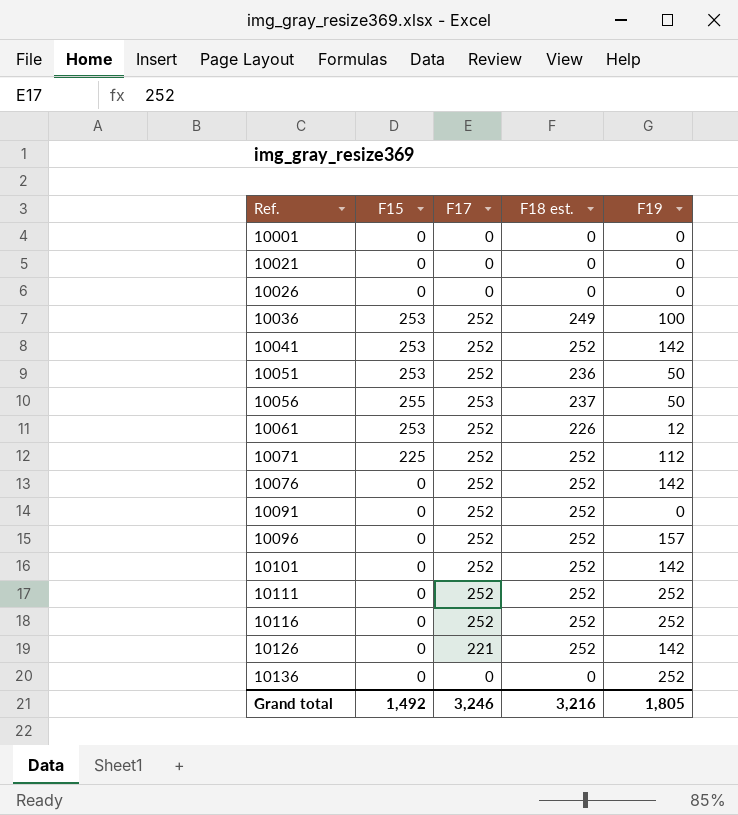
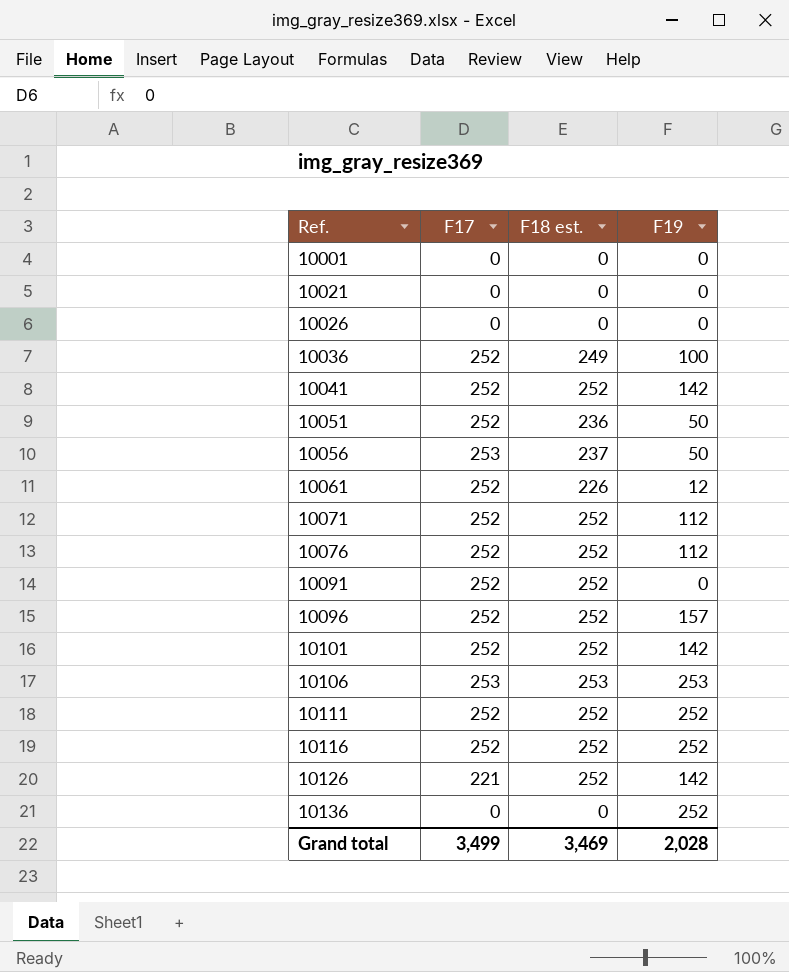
column F15 | position: 2 -> none
10076 | F19: 142 -> 112
row 10106: none -> 253 | 253 | 253
Grand total | F17: 3,246 -> 3,499
Grand total | F18 est.: 3,216 -> 3,469
Grand total | F19: 1,805 -> 2,028

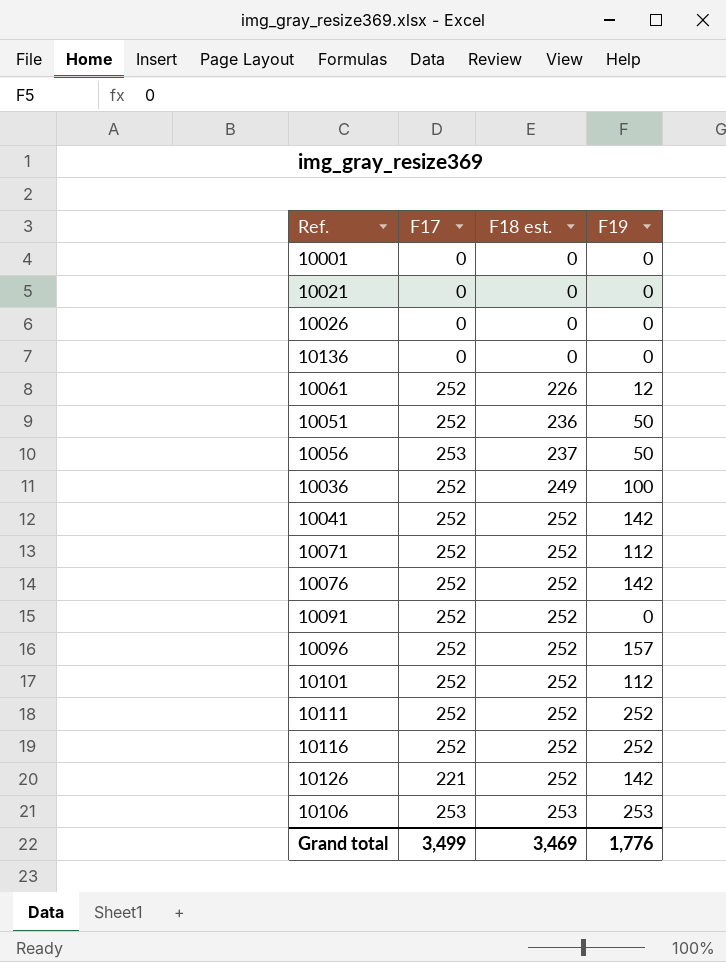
row order: Ref. ascending -> F18 est. ascending
10136 | F19: 252 -> 0
10076 | F19: 112 -> 142
10101 | F19: 142 -> 112
Grand total | F19: 2,028 -> 1,776

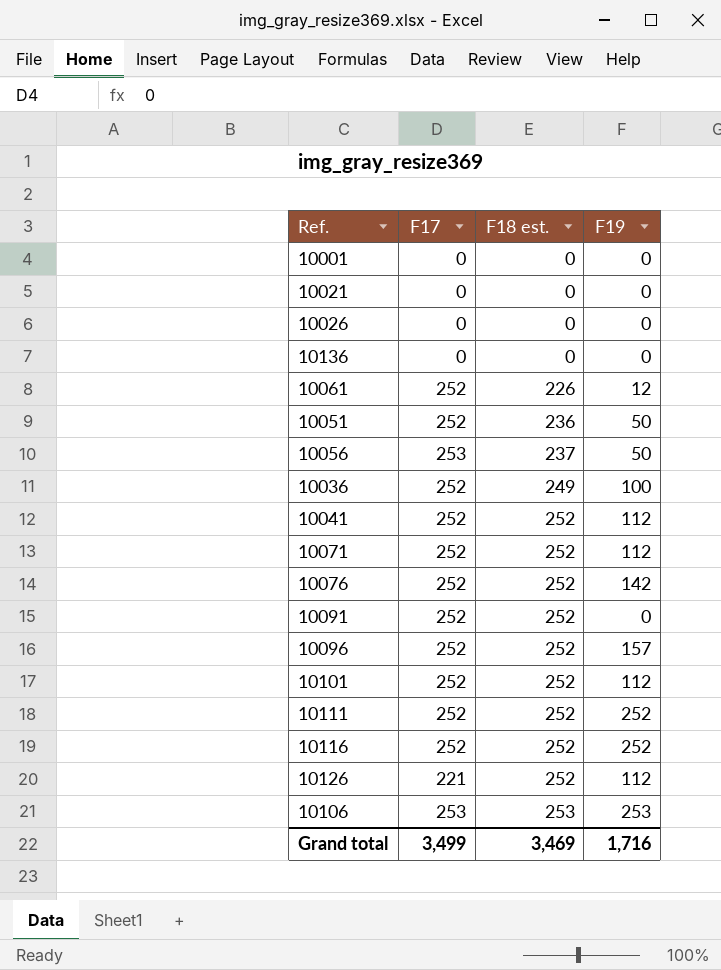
10041 | F19: 142 -> 112
10126 | F19: 142 -> 112
Grand total | F19: 1,776 -> 1,716

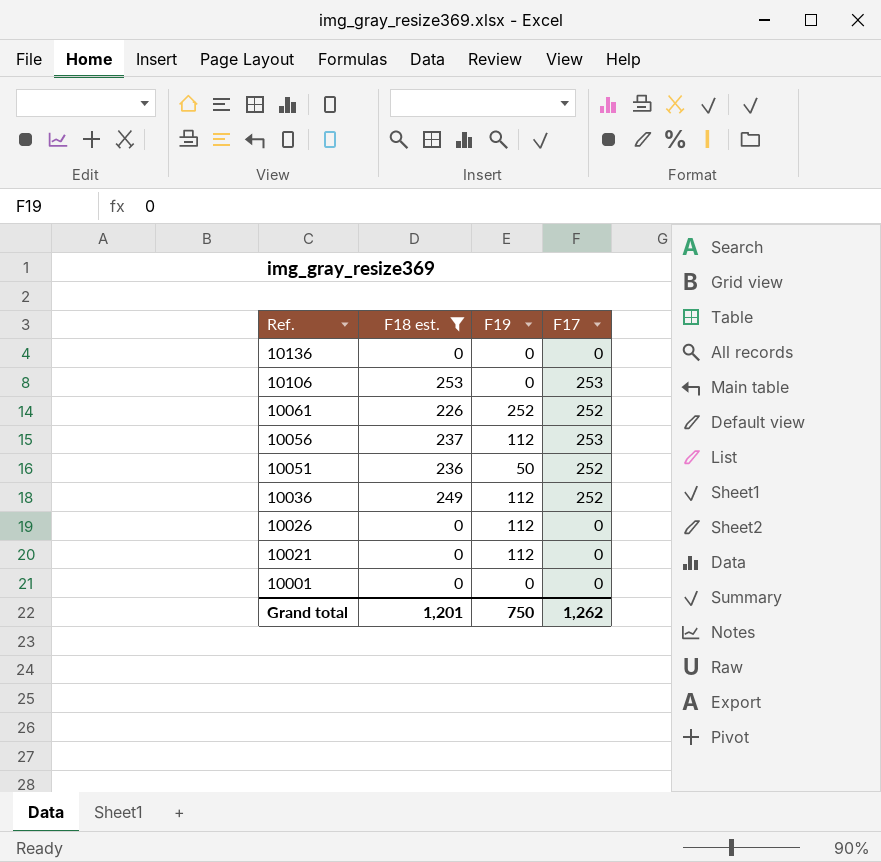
filter: none -> F18 est. != 252
row order: F18 est. ascending -> Ref. descending
column F17 | position: 2 -> 4
10106 | F19: 253 -> 0
10061 | F19: 12 -> 252
10056 | F19: 50 -> 112
10036 | F19: 100 -> 112
10026 | F19: 0 -> 112
10021 | F19: 0 -> 112
Grand total | F18 est.: 3,469 -> 1,201
Grand total | F19: 1,716 -> 750
Grand total | F17: 3,499 -> 1,262

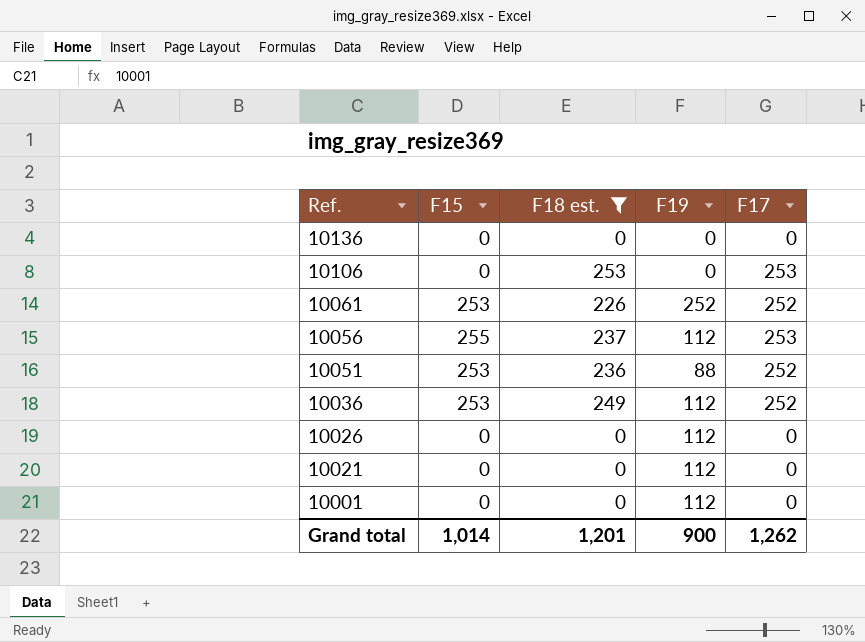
column F15 | position: none -> 2
10051 | F19: 50 -> 88
10001 | F19: 0 -> 112
Grand total | F19: 750 -> 900

